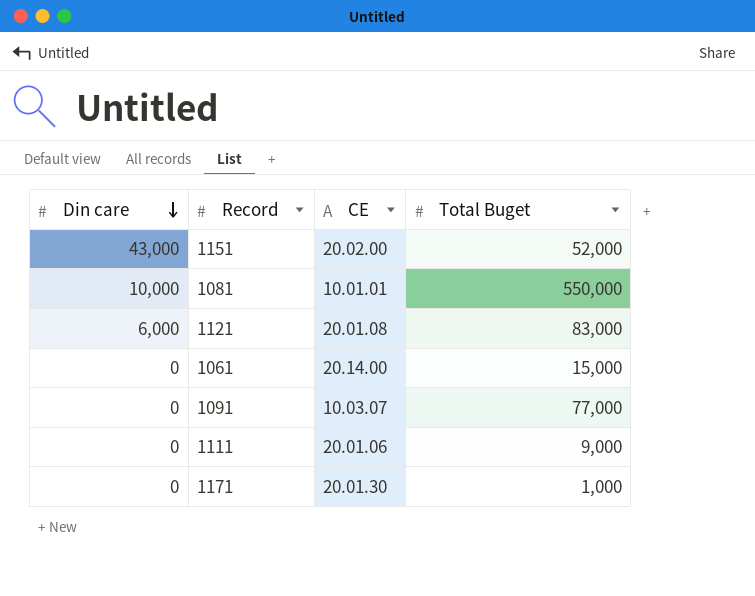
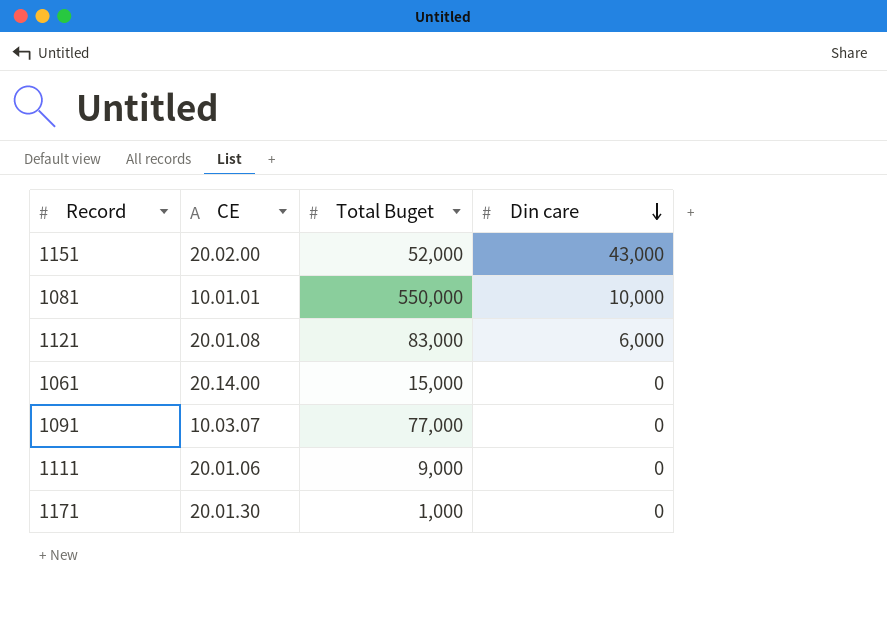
column Din care | position: 1 -> 4

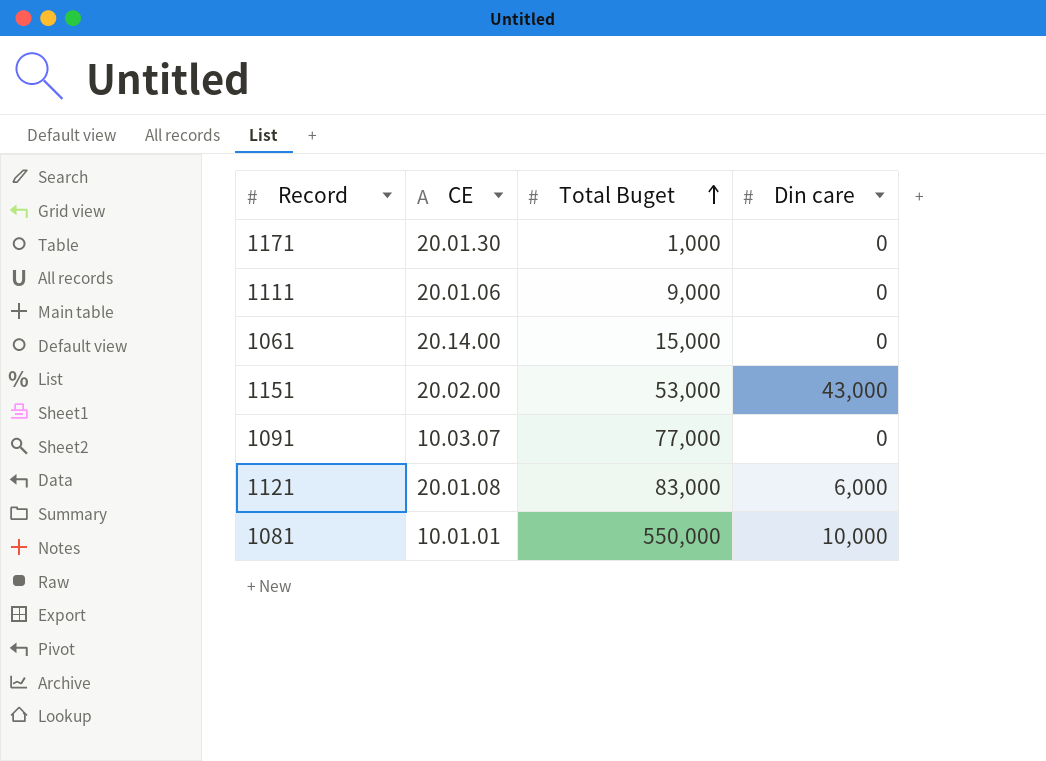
row order: Din care descending -> Total Buget ascending
1151 | Total Buget: 52,000 -> 53,000

